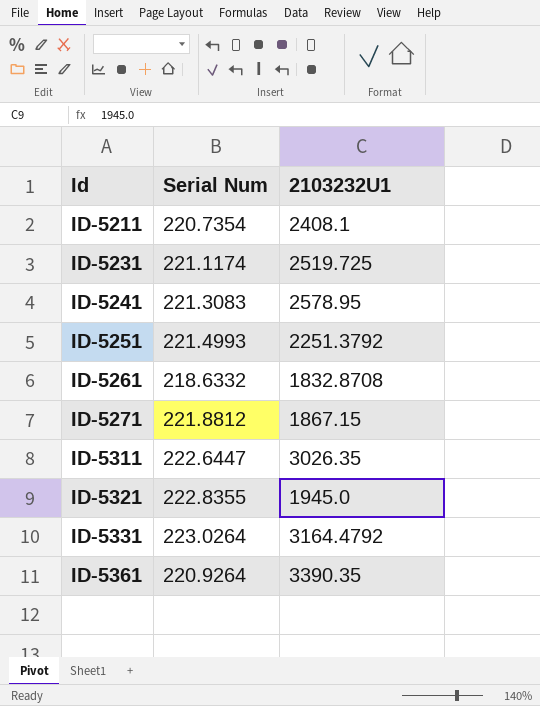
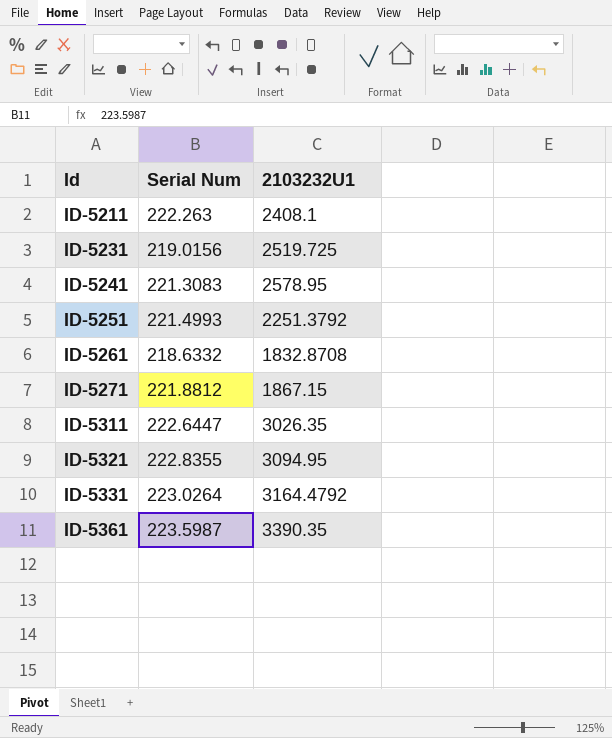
ID-5211 | Serial Num: 220.7354 -> 222.263
ID-5231 | Serial Num: 221.1174 -> 219.0156
ID-5321 | 2103232U1: 1945.0 -> 3094.95
ID-5361 | Serial Num: 220.9264 -> 223.5987

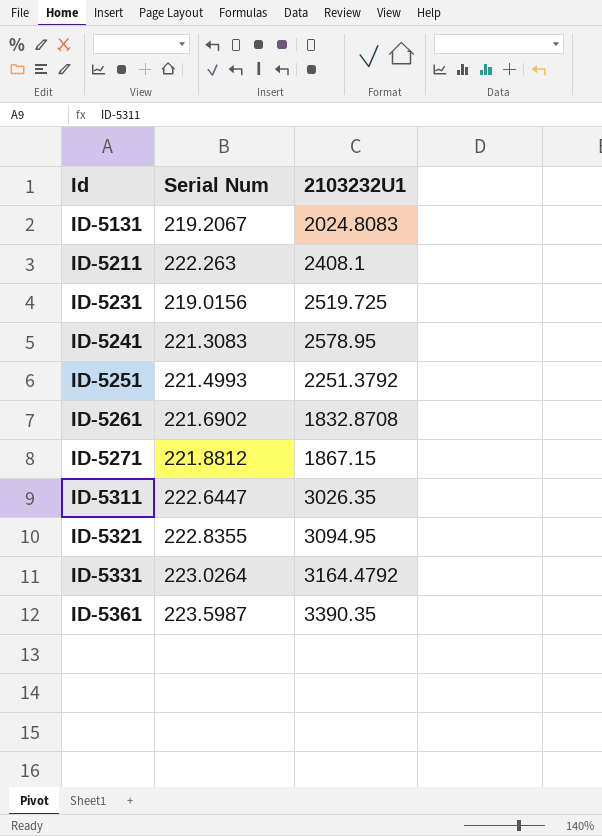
row ID-5131: none -> 219.2067 | 2024.8083
ID-5261 | Serial Num: 218.6332 -> 221.6902

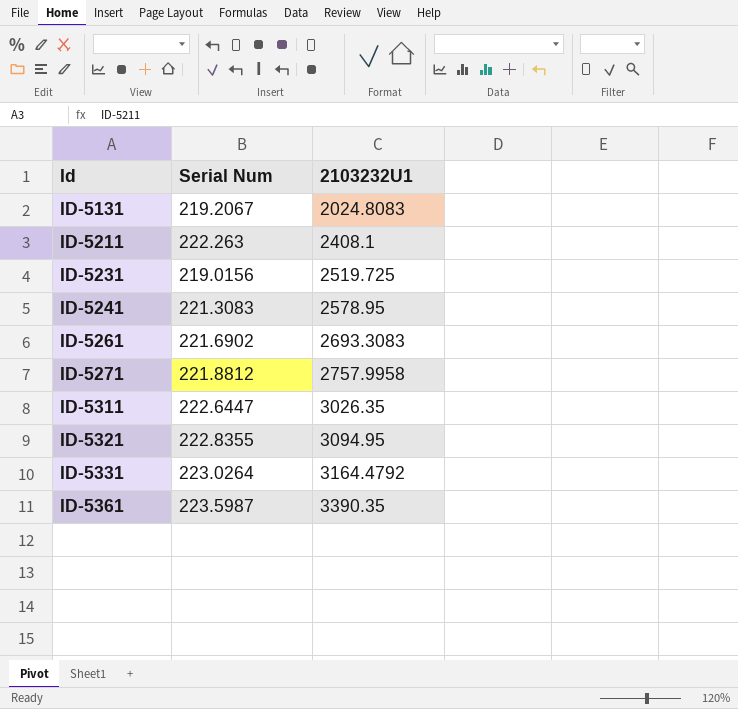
row ID-5251: 221.4993 | 2251.3792 -> none
ID-5261 | 2103232U1: 1832.8708 -> 2693.3083
ID-5271 | 2103232U1: 1867.15 -> 2757.9958

